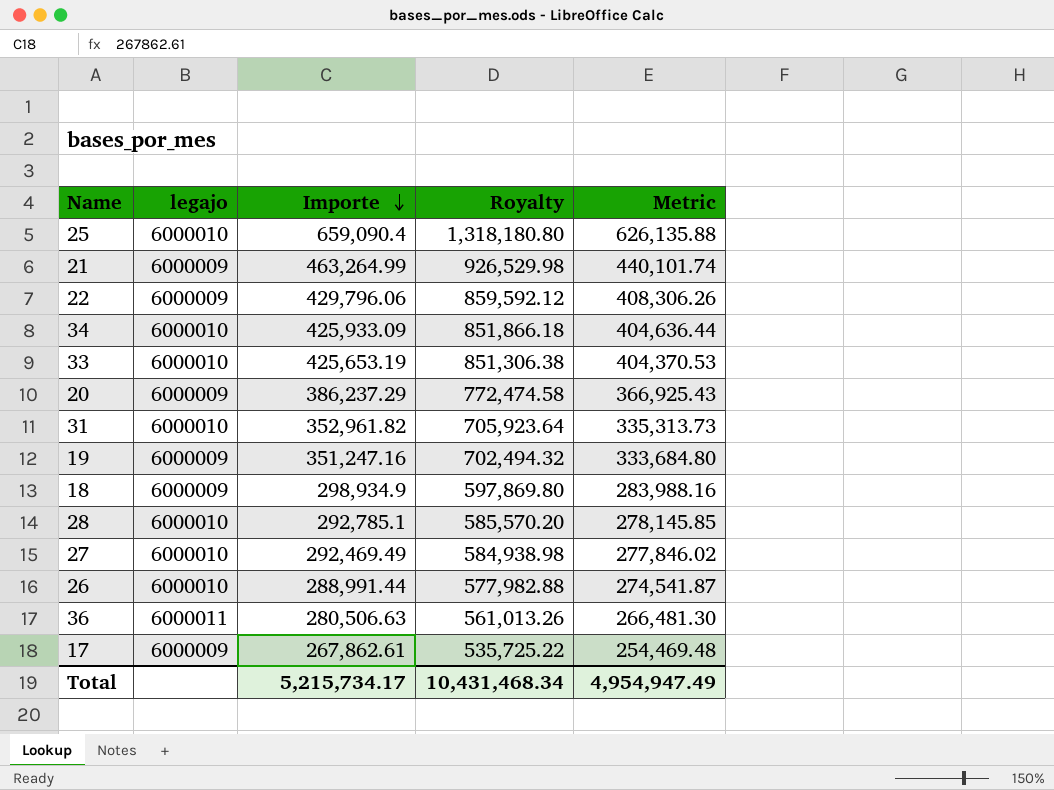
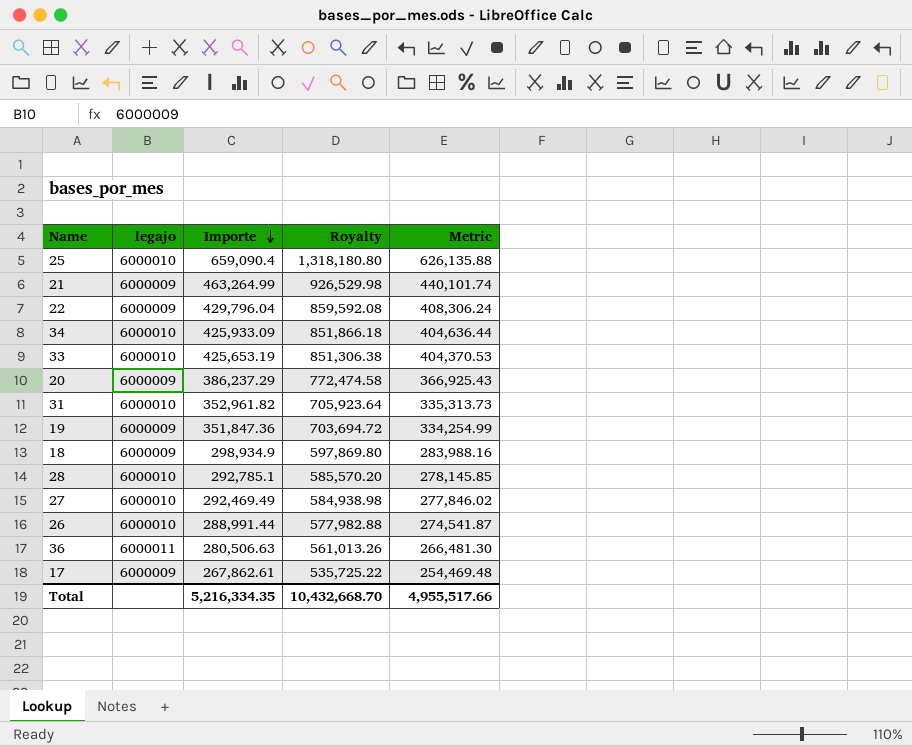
22 | Importe: 429,796.06 -> 429,796.04
22 | Royalty: 859,592.12 -> 859,592.08
22 | Metric: 408,306.26 -> 408,306.24
19 | Importe: 351,247.16 -> 351,847.36
19 | Royalty: 702,494.32 -> 703,694.72
19 | Metric: 333,684.80 -> 334,254.99
Total | Importe: 5,215,734.17 -> 5,216,334.35
Total | Royalty: 10,431,468.34 -> 10,432,668.70
Total | Metric: 4,954,947.49 -> 4,955,517.66

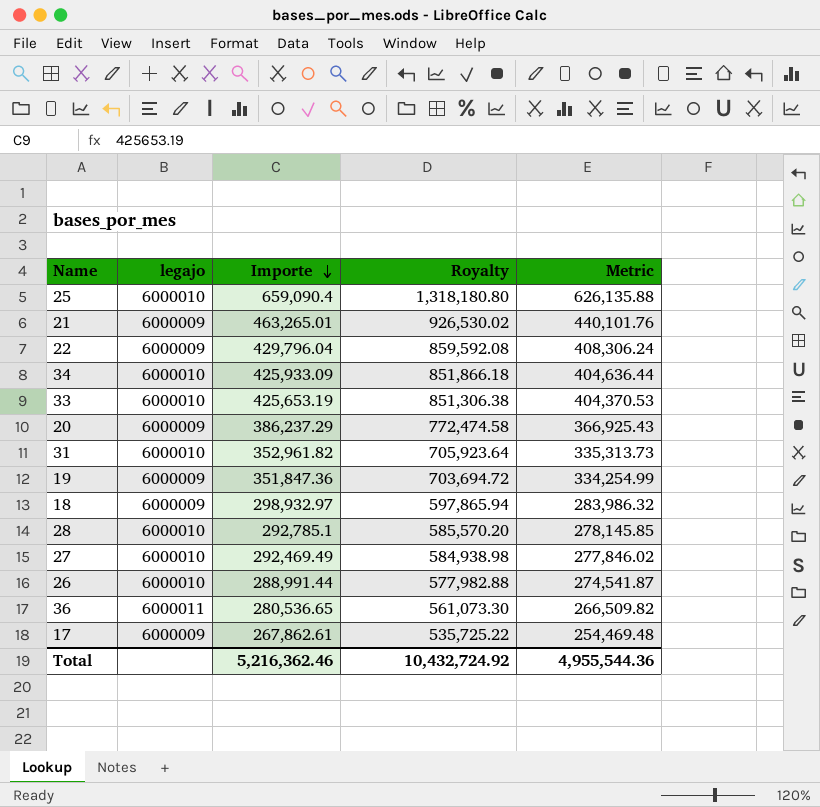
21 | Importe: 463,264.99 -> 463,265.01
21 | Royalty: 926,529.98 -> 926,530.02
21 | Metric: 440,101.74 -> 440,101.76
18 | Importe: 298,934.9 -> 298,932.97
18 | Royalty: 597,869.80 -> 597,865.94
18 | Metric: 283,988.16 -> 283,986.32
36 | Importe: 280,506.63 -> 280,536.65
36 | Royalty: 561,013.26 -> 561,073.30
36 | Metric: 266,481.30 -> 266,509.82
Total | Importe: 5,216,334.35 -> 5,216,362.46
Total | Royalty: 10,432,668.70 -> 10,432,724.92
Total | Metric: 4,955,517.66 -> 4,955,544.36

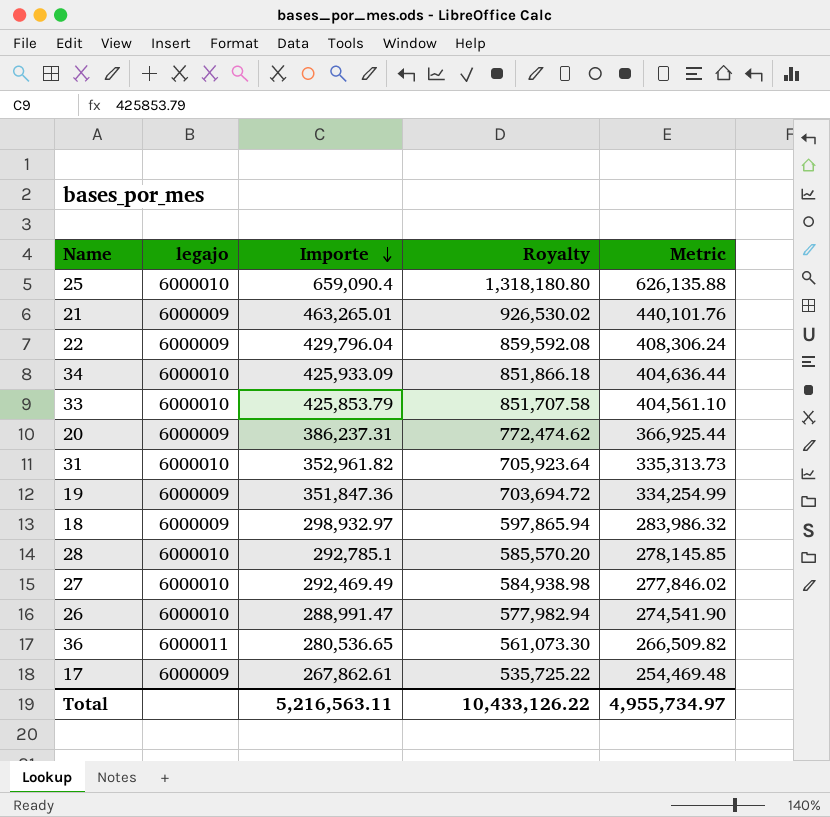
33 | Importe: 425,653.19 -> 425,853.79
33 | Royalty: 851,306.38 -> 851,707.58
33 | Metric: 404,370.53 -> 404,561.10
20 | Importe: 386,237.29 -> 386,237.31
20 | Royalty: 772,474.58 -> 772,474.62
20 | Metric: 366,925.43 -> 366,925.44
26 | Importe: 288,991.44 -> 288,991.47
26 | Royalty: 577,982.88 -> 577,982.94
26 | Metric: 274,541.87 -> 274,541.90
Total | Importe: 5,216,362.46 -> 5,216,563.11
Total | Royalty: 10,432,724.92 -> 10,433,126.22
Total | Metric: 4,955,544.36 -> 4,955,734.97

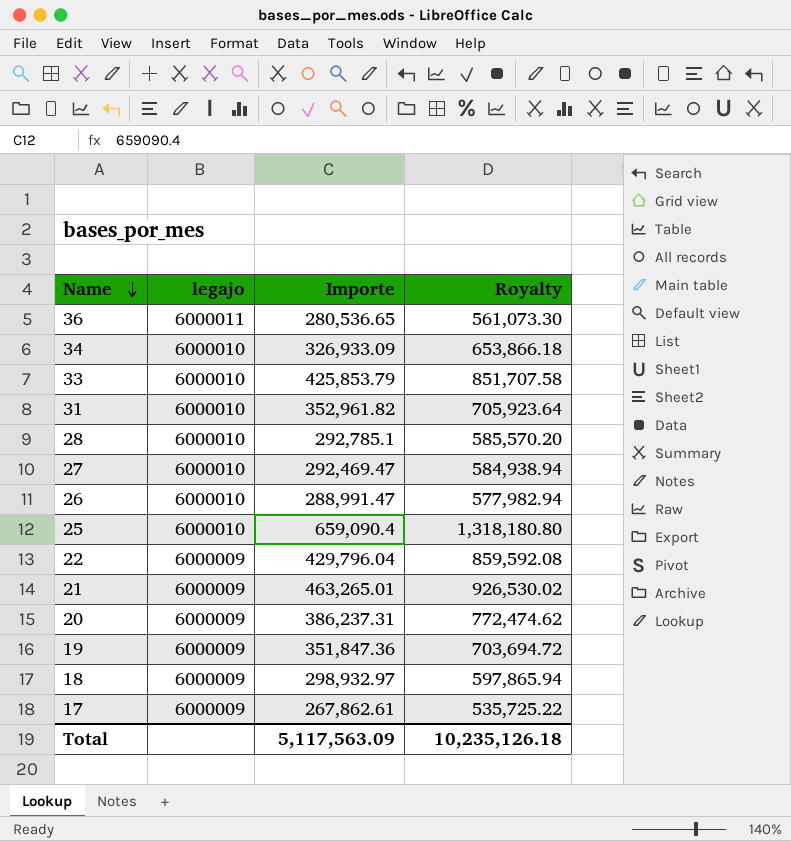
row order: Importe descending -> Name descending
column Metric | formula: [Importe] * 0.95 -> none
34 | Importe: 425,933.09 -> 326,933.09
34 | Royalty: 851,866.18 -> 653,866.18
27 | Importe: 292,469.49 -> 292,469.47
27 | Royalty: 584,938.98 -> 584,938.94
Total | Importe: 5,216,563.11 -> 5,117,563.09
Total | Royalty: 10,433,126.22 -> 10,235,126.18

